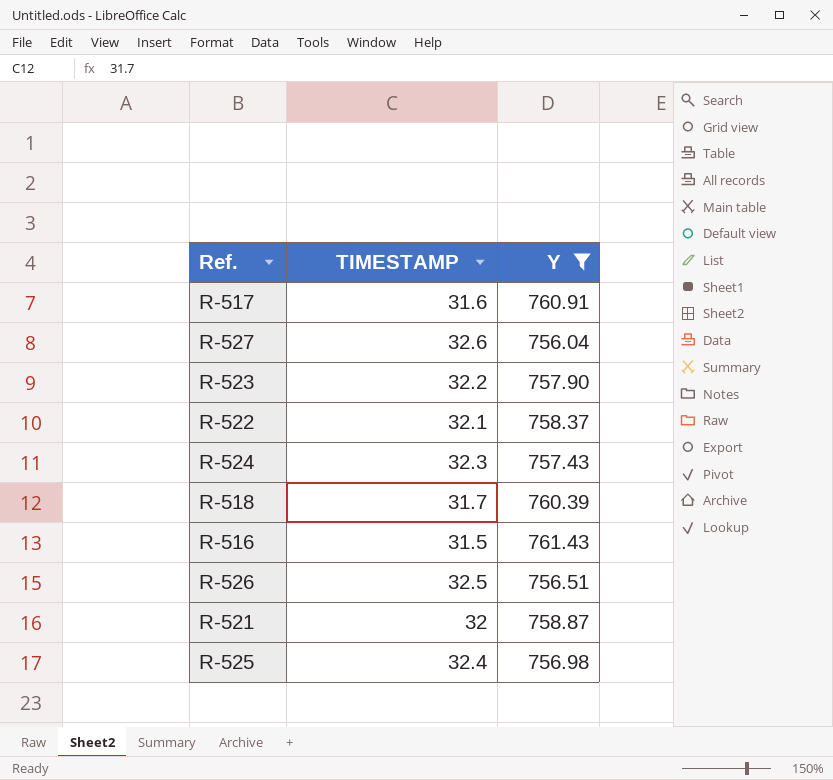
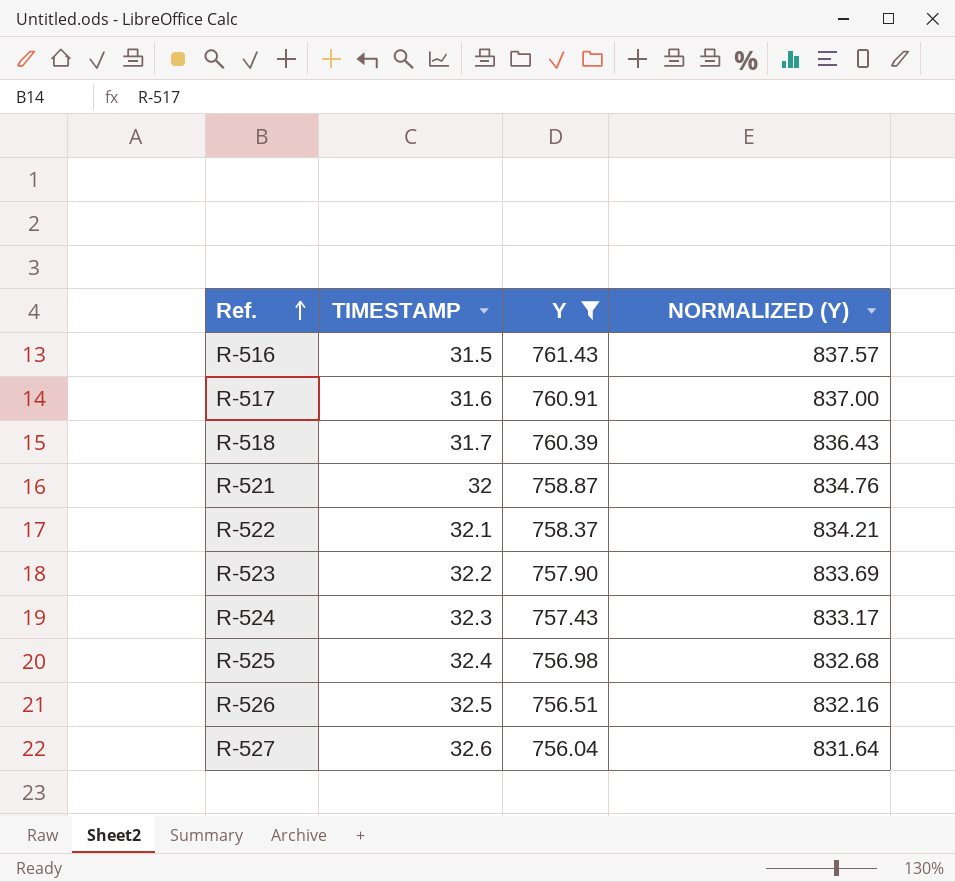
row order: none -> Ref. ascending
column NORMALIZED (Y) | formula: none -> [Y] * 1.1

